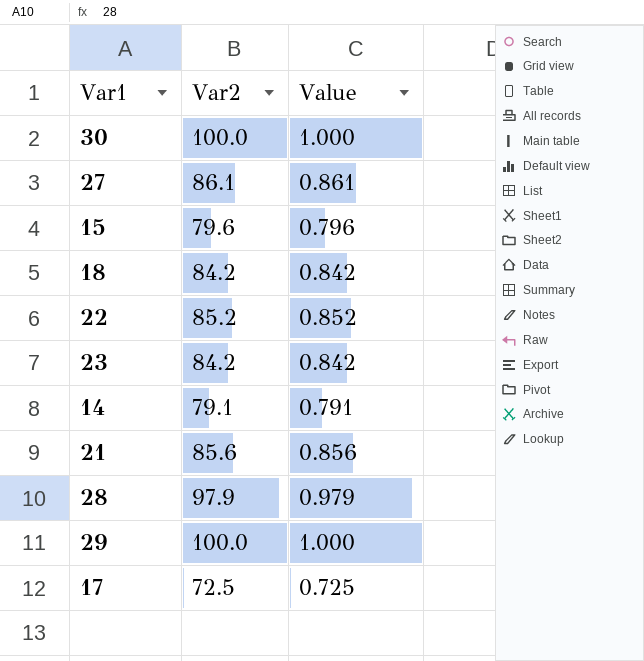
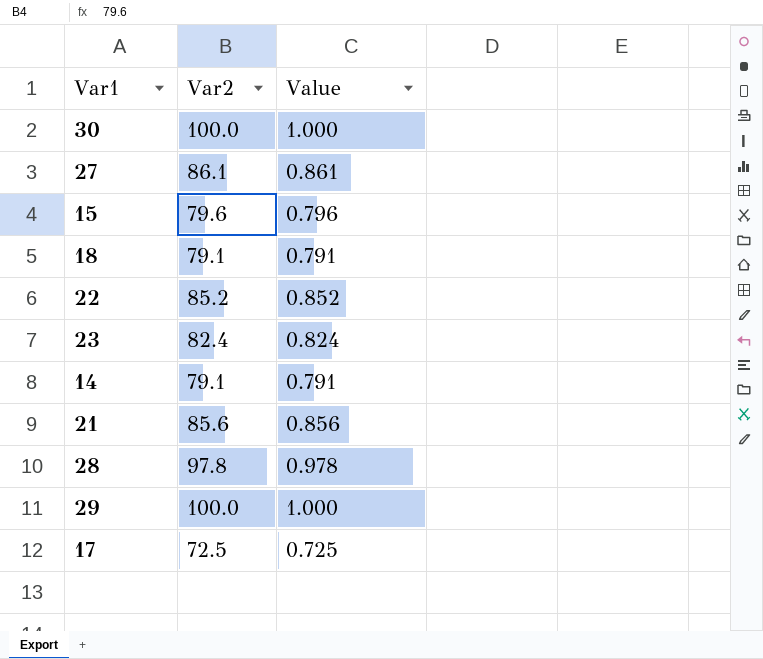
18 | Var2: 84.2 -> 79.1
18 | Value: 0.842 -> 0.791
23 | Var2: 84.2 -> 82.4
23 | Value: 0.842 -> 0.824
28 | Var2: 97.9 -> 97.8
28 | Value: 0.979 -> 0.978

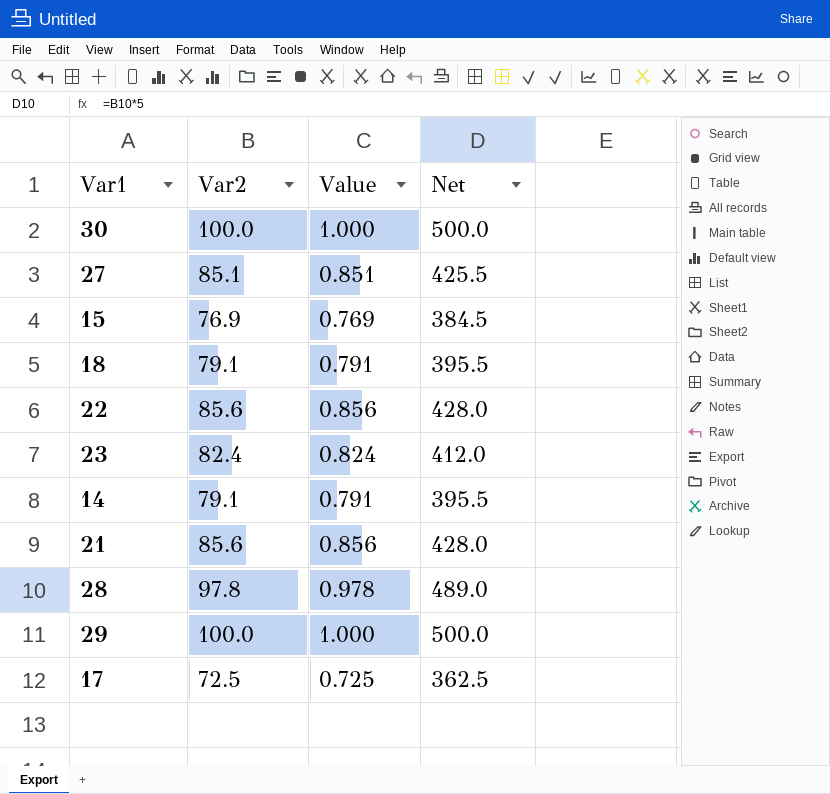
column Net | formula: none -> [Var2] * 5
27 | Var2: 86.1 -> 85.1
27 | Value: 0.861 -> 0.851
15 | Var2: 79.6 -> 76.9
15 | Value: 0.796 -> 0.769
22 | Var2: 85.2 -> 85.6
22 | Value: 0.852 -> 0.856

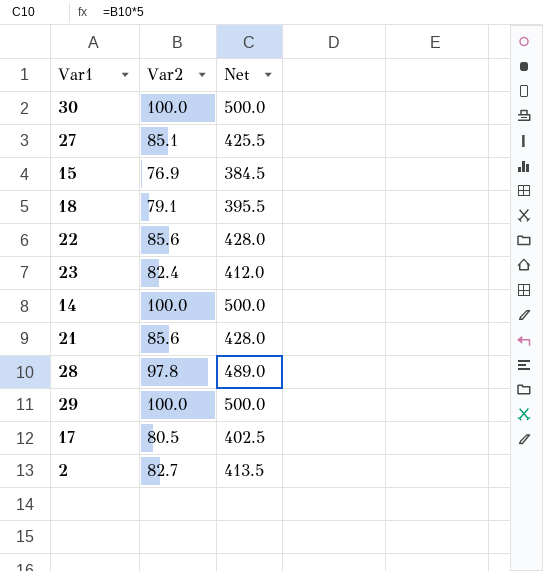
column Value | formula: [Var2] * 0.01 -> none
14 | Var2: 79.1 -> 100.0
14 | Net: 395.5 -> 500.0
17 | Var2: 72.5 -> 80.5
17 | Net: 362.5 -> 402.5
row 2: none -> 82.7 | 413.5

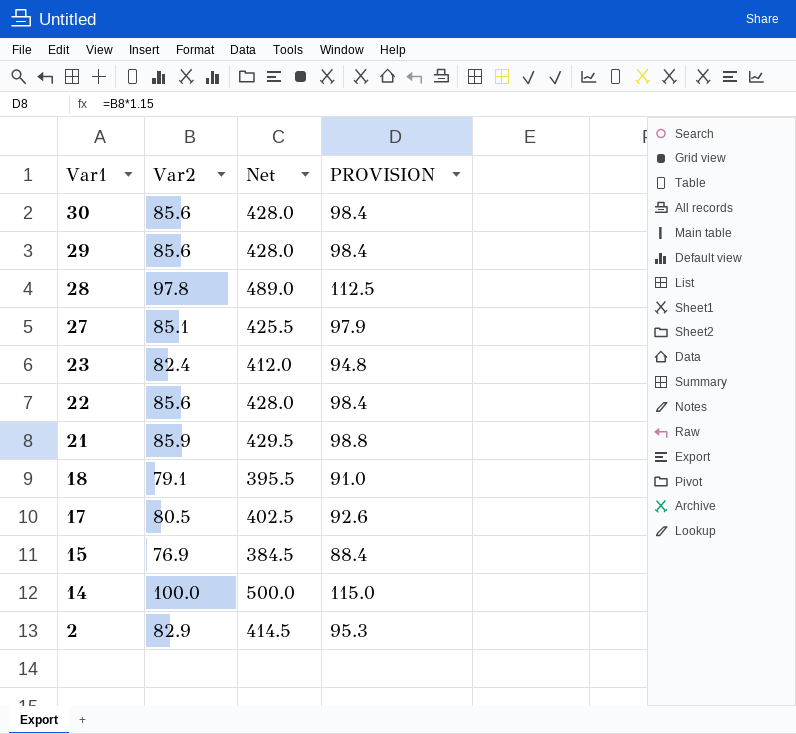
row order: none -> Var1 descending
column PROVISION | formula: none -> [Var2] * 1.15
30 | Var2: 100.0 -> 85.6
30 | Net: 500.0 -> 428.0
29 | Var2: 100.0 -> 85.6
29 | Net: 500.0 -> 428.0
21 | Var2: 85.6 -> 85.9
21 | Net: 428.0 -> 429.5
2 | Var2: 82.7 -> 82.9
2 | Net: 413.5 -> 414.5

